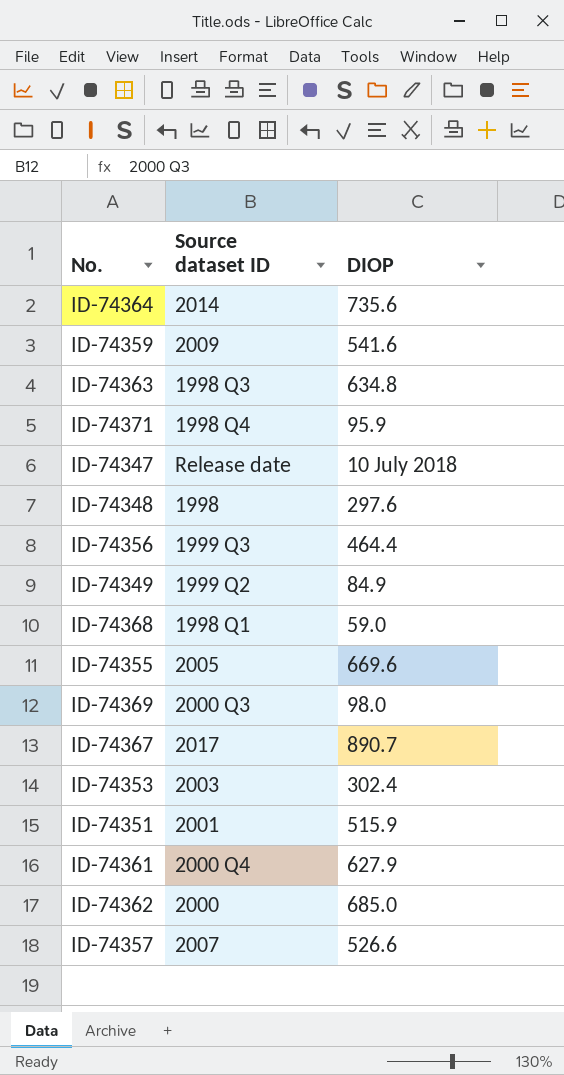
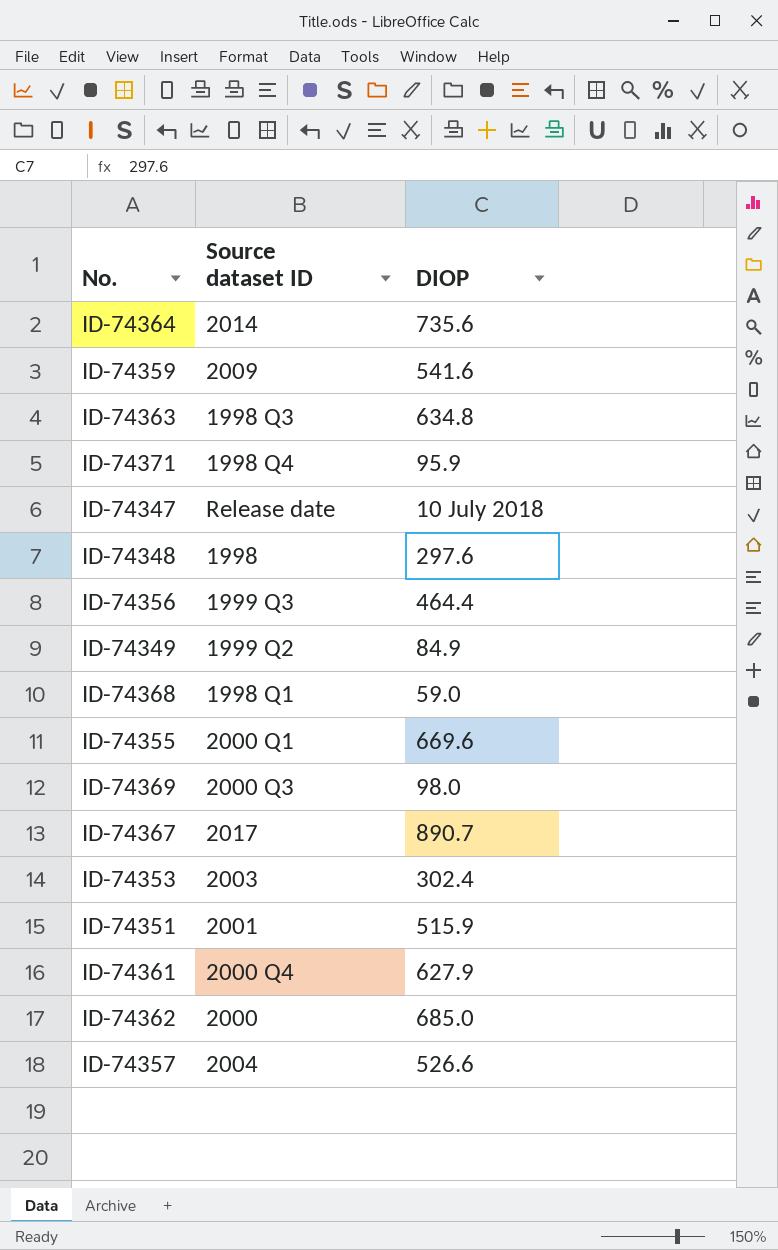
ID-74355 | Source dataset ID: 2005 -> 2000 Q1
ID-74357 | Source dataset ID: 2007 -> 2004

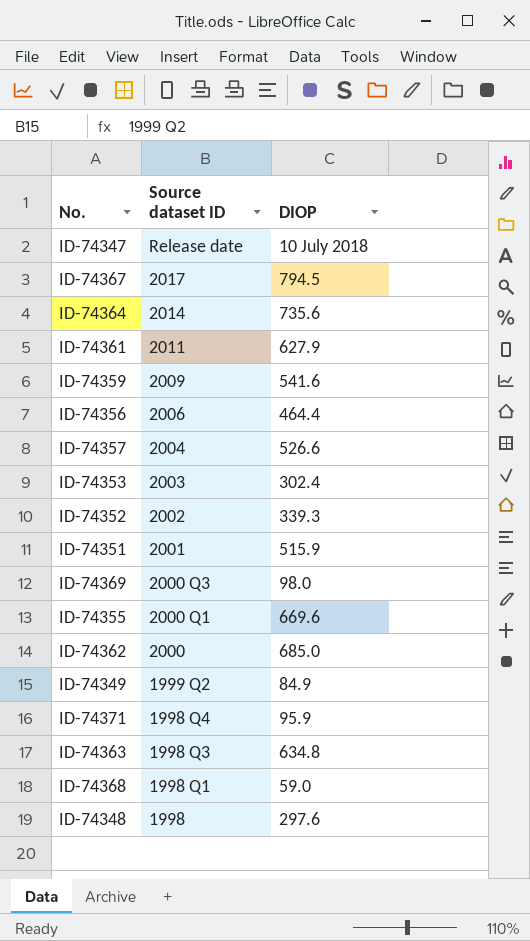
row order: none -> Source dataset ID descending
ID-74367 | DIOP: 890.7 -> 794.5
ID-74361 | Source dataset ID: 2000 Q4 -> 2011
ID-74356 | Source dataset ID: 1999 Q3 -> 2006
row ID-74352: none -> 2002 | 339.3

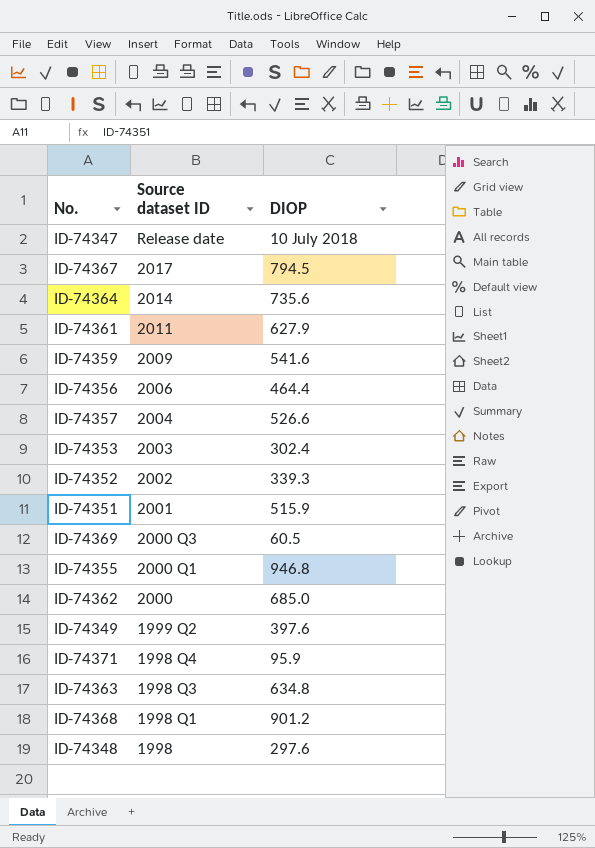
ID-74369 | DIOP: 98.0 -> 60.5
ID-74355 | DIOP: 669.6 -> 946.8
ID-74349 | DIOP: 84.9 -> 397.6
ID-74368 | DIOP: 59.0 -> 901.2

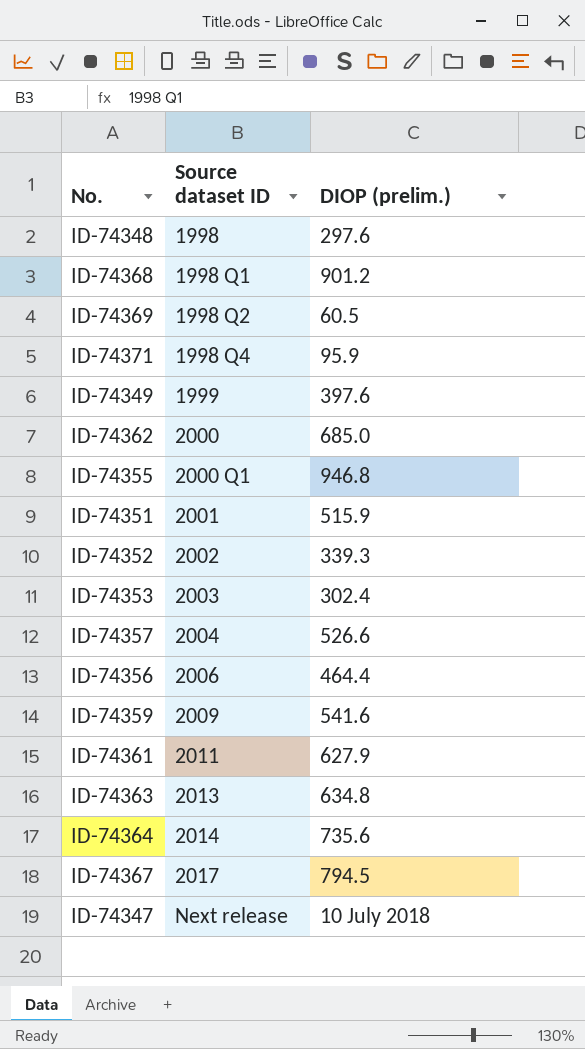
row order: Source dataset ID descending -> Source dataset ID ascending
column name: DIOP -> DIOP (prelim.)
ID-74369 | Source dataset ID: 2000 Q3 -> 1998 Q2
ID-74349 | Source dataset ID: 1999 Q2 -> 1999
ID-74363 | Source dataset ID: 1998 Q3 -> 2013
ID-74347 | Source dataset ID: Release date -> Next release

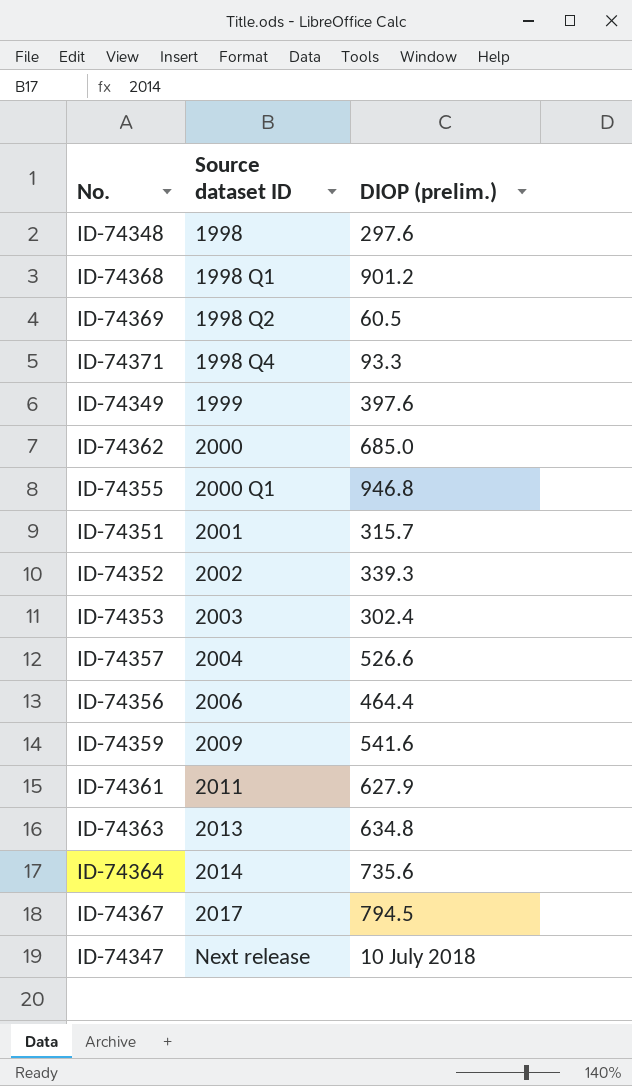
ID-74371 | DIOP (prelim.): 95.9 -> 93.3
ID-74351 | DIOP (prelim.): 515.9 -> 315.7

